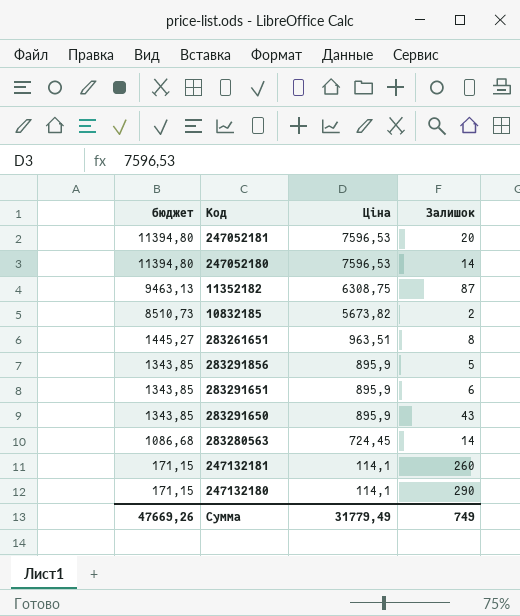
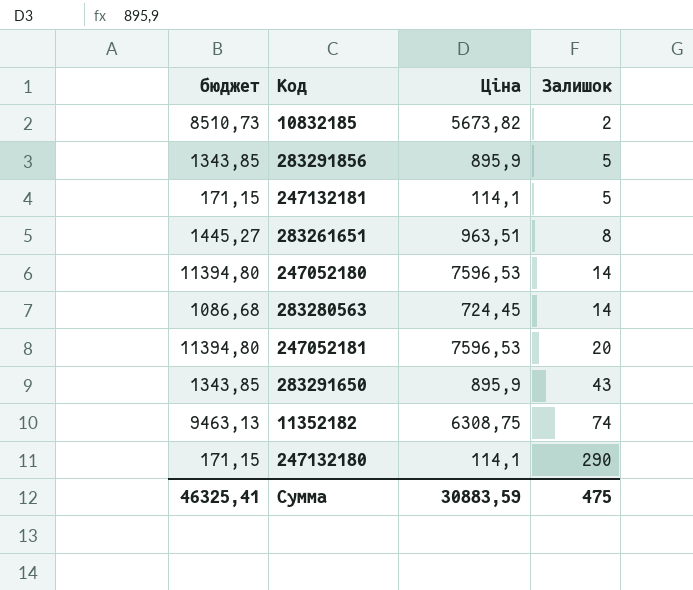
row order: бюджет descending -> Залишок ascending
row 283291651: 1343,85 | 895,9 | 6 -> none
247132181 | Залишок: 260 -> 5
11352182 | Залишок: 87 -> 74
Сумма | бюджет: 47669,26 -> 46325,41
Сумма | Ціна: 31779,49 -> 30883,59
Сумма | Залишок: 749 -> 475

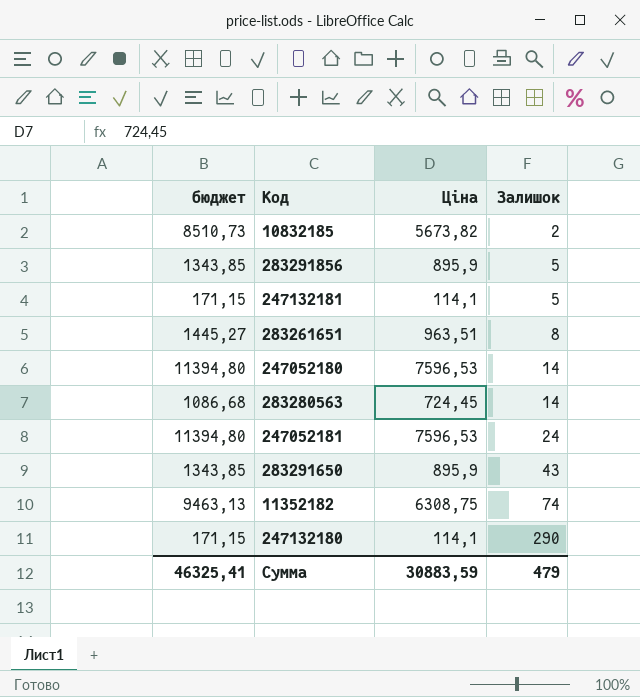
247052181 | Залишок: 20 -> 24
Сумма | Залишок: 475 -> 479

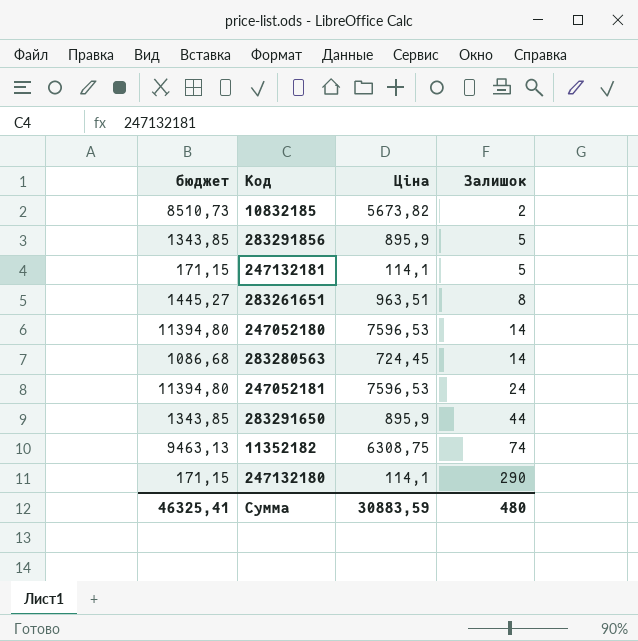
283291650 | Залишок: 43 -> 44
Сумма | Залишок: 479 -> 480

